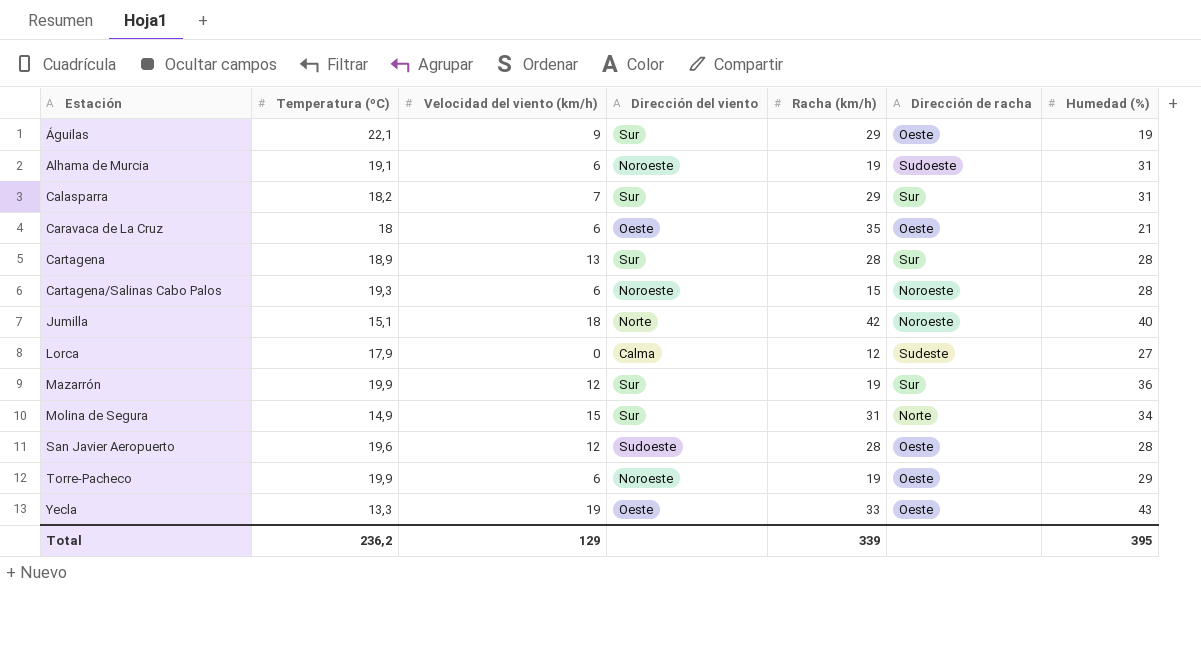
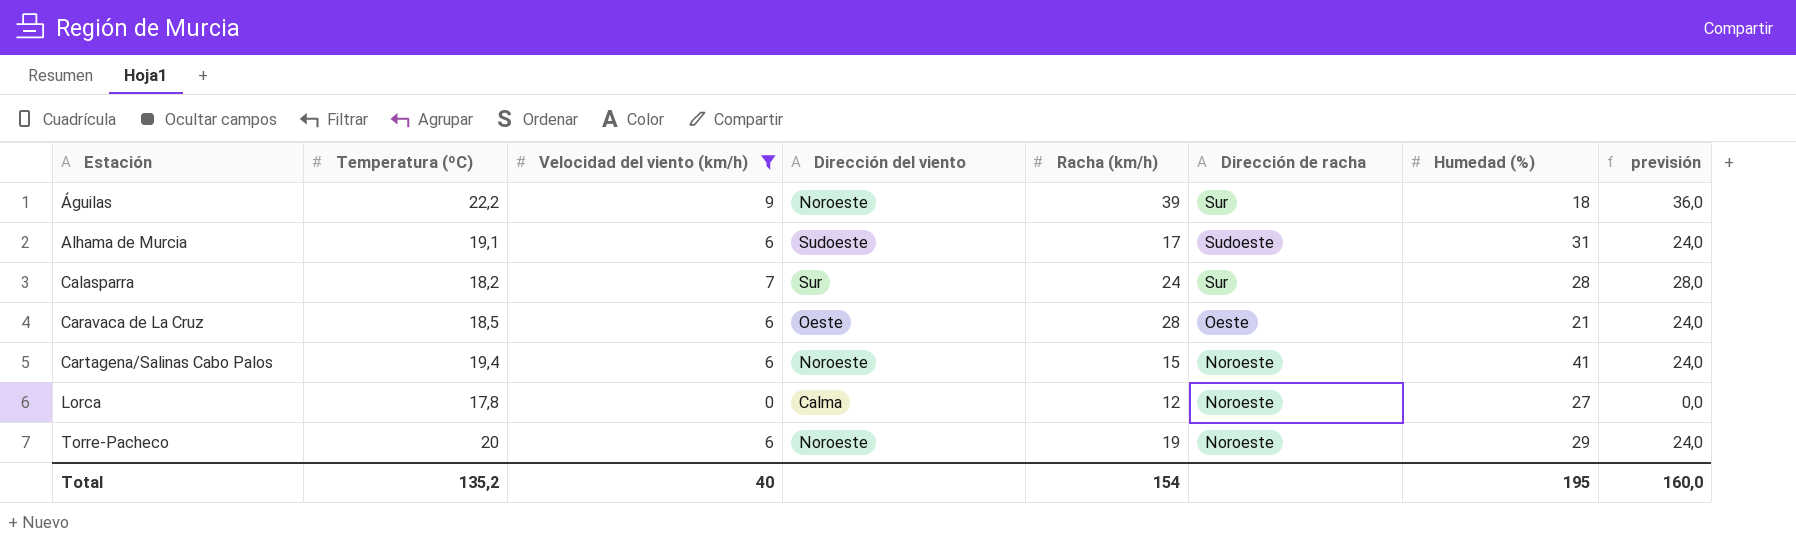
filter: none -> Velocidad del viento (km/h) <= 9
column previsión | formula: none -> [Velocidad del viento (km/h)] * 4
Águilas | Temperatura (ºC): 22,1 -> 22,2
Águilas | Dirección del viento: Sur -> Noroeste
Águilas | Racha (km/h): 29 -> 39
Águilas | Dirección de racha: Oeste -> Sur
Águilas | Humedad (%): 19 -> 18
Alhama de Murcia | Dirección del viento: Noroeste -> Sudoeste
Alhama de Murcia | Racha (km/h): 19 -> 17
Calasparra | Racha (km/h): 29 -> 24
Calasparra | Humedad (%): 31 -> 28
Caravaca de La Cruz | Temperatura (ºC): 18 -> 18,5
Caravaca de La Cruz | Racha (km/h): 35 -> 28
Cartagena/Salinas Cabo Palos | Temperatura (ºC): 19,3 -> 19,4
Cartagena/Salinas Cabo Palos | Humedad (%): 28 -> 41
Lorca | Temperatura (ºC): 17,9 -> 17,8
Lorca | Dirección de racha: Sudeste -> Noroeste
Torre-Pacheco | Temperatura (ºC): 19,9 -> 20
Torre-Pacheco | Dirección de racha: Oeste -> Noroeste
Total | Temperatura (ºC): 236,2 -> 135,2
Total | Velocidad del viento (km/h): 129 -> 40
Total | Racha (km/h): 339 -> 154
Total | Humedad (%): 395 -> 195

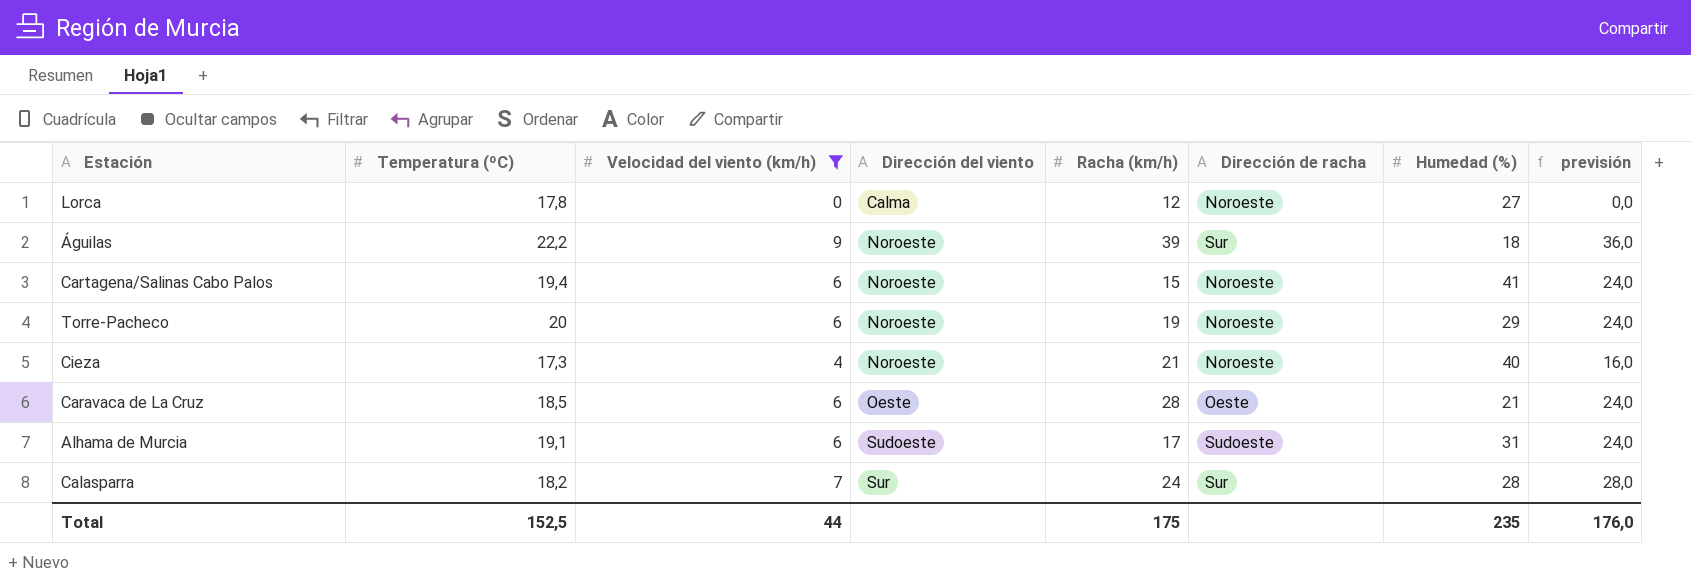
row order: Estación ascending -> Dirección del viento ascending
row Cieza: none -> 17,3 | 4 | Noroeste | 21 | Noroeste | 40 | 16,0
Total | Temperatura (ºC): 135,2 -> 152,5
Total | Velocidad del viento (km/h): 40 -> 44
Total | Racha (km/h): 154 -> 175
Total | Humedad (%): 195 -> 235
Total | previsión: 160,0 -> 176,0

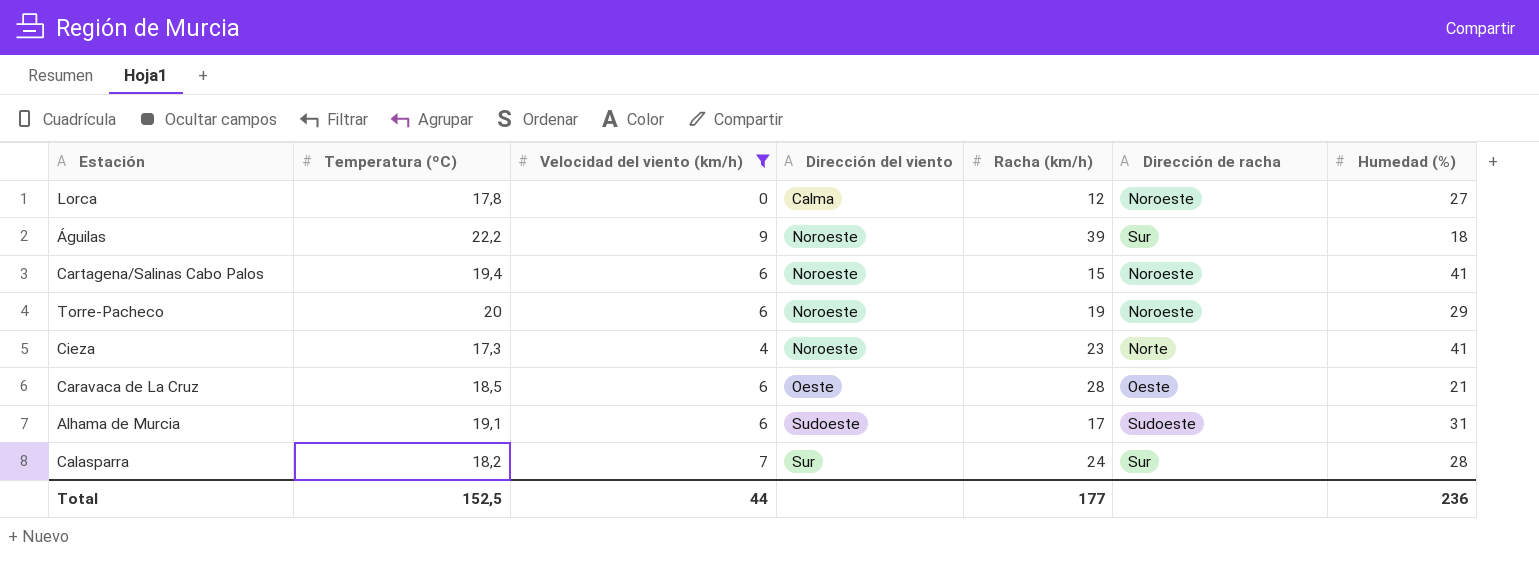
column previsión | formula: [Velocidad del viento (km/h)] * 4 -> none
Cieza | Racha (km/h): 21 -> 23
Cieza | Dirección de racha: Noroeste -> Norte
Cieza | Humedad (%): 40 -> 41
Total | Racha (km/h): 175 -> 177
Total | Humedad (%): 235 -> 236

